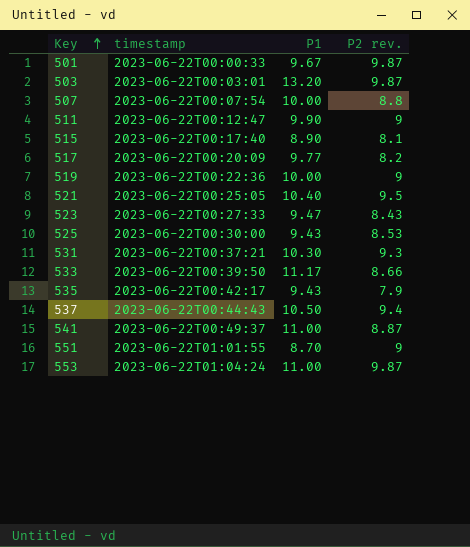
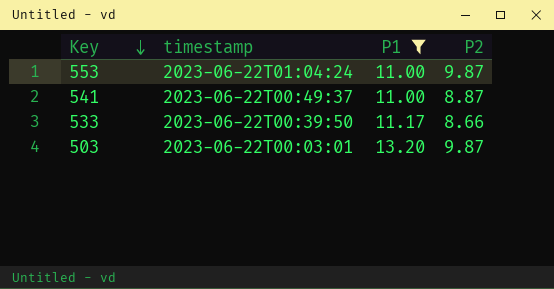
filter: none -> P1 >= 11.00
row order: Key ascending -> Key descending
column name: P2 rev. -> P2

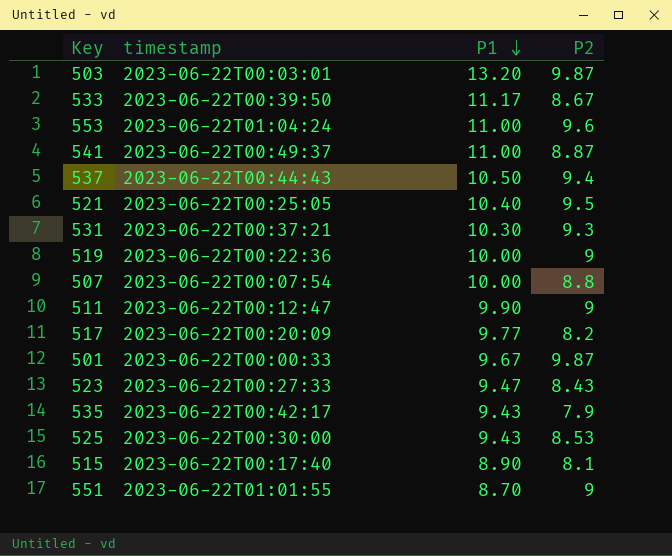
filter: P1 >= 11.00 -> none
row order: Key descending -> P1 descending
533 | P2: 8.66 -> 8.67
553 | P2: 9.87 -> 9.6

